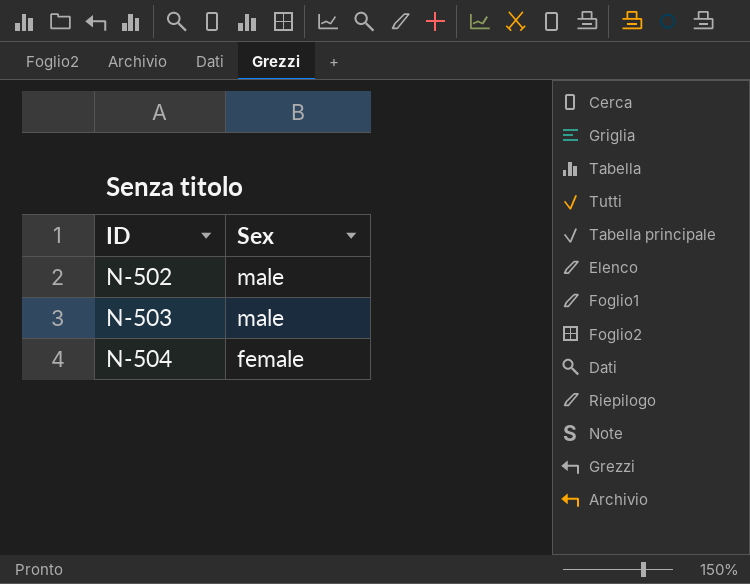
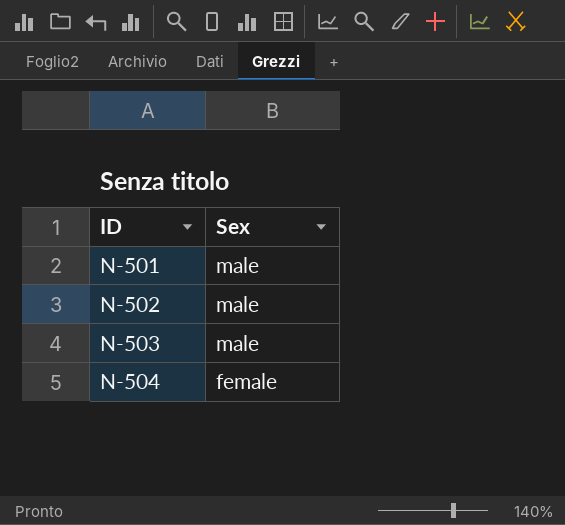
row N-501: none -> male

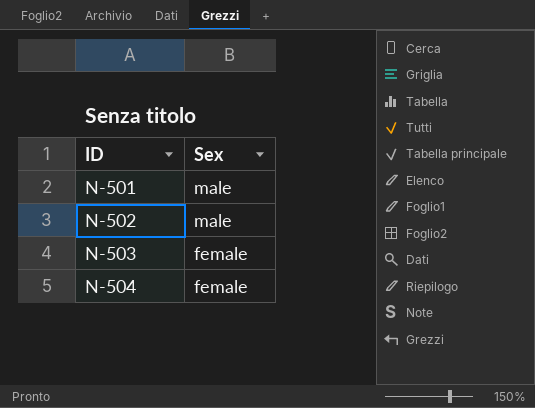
N-503 | Sex: male -> female

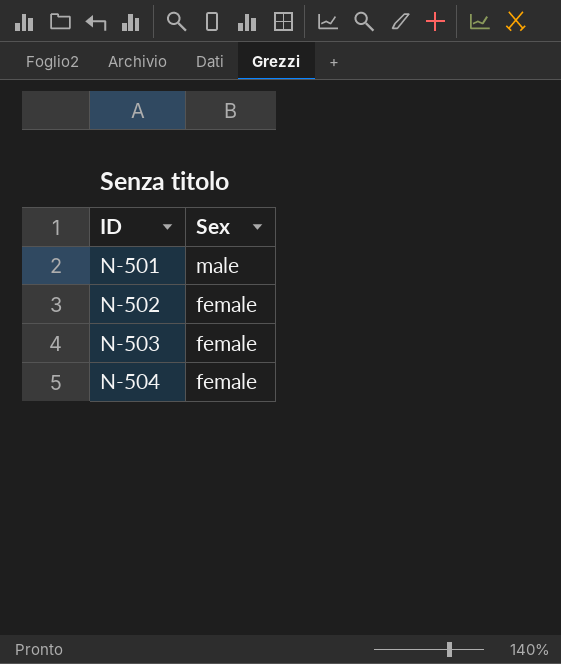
N-502 | Sex: male -> female

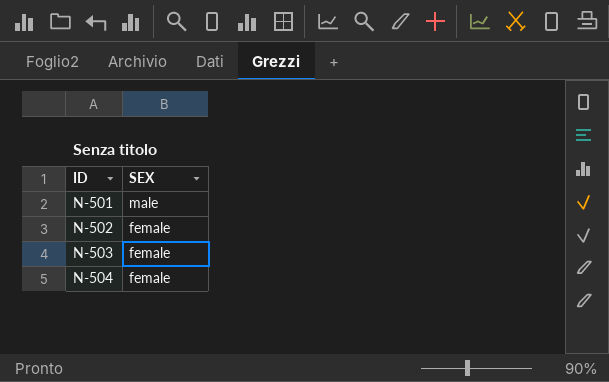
column name: Sex -> SEX

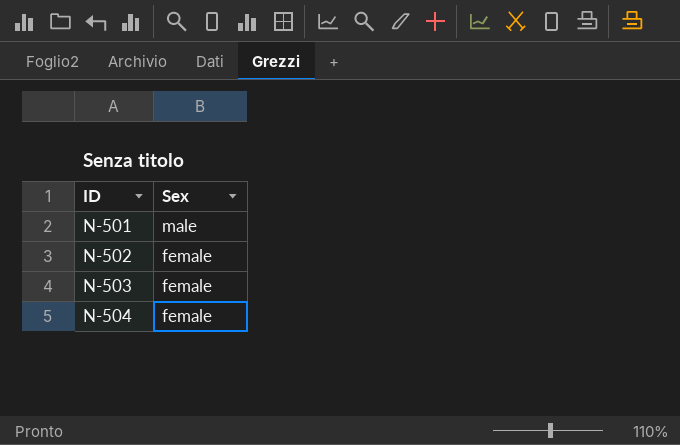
column name: SEX -> Sex

